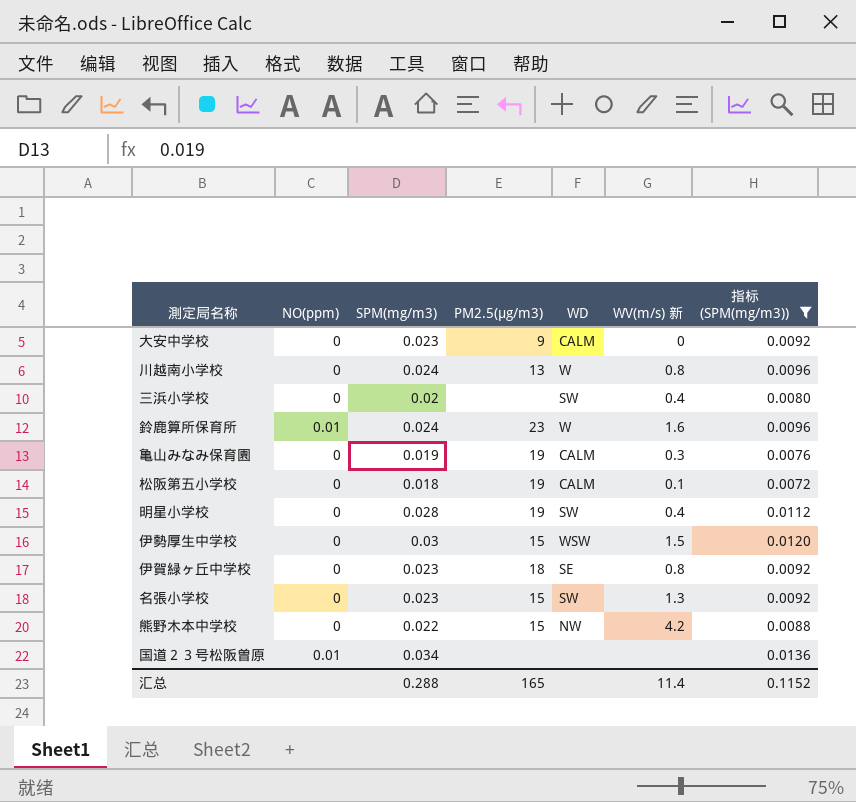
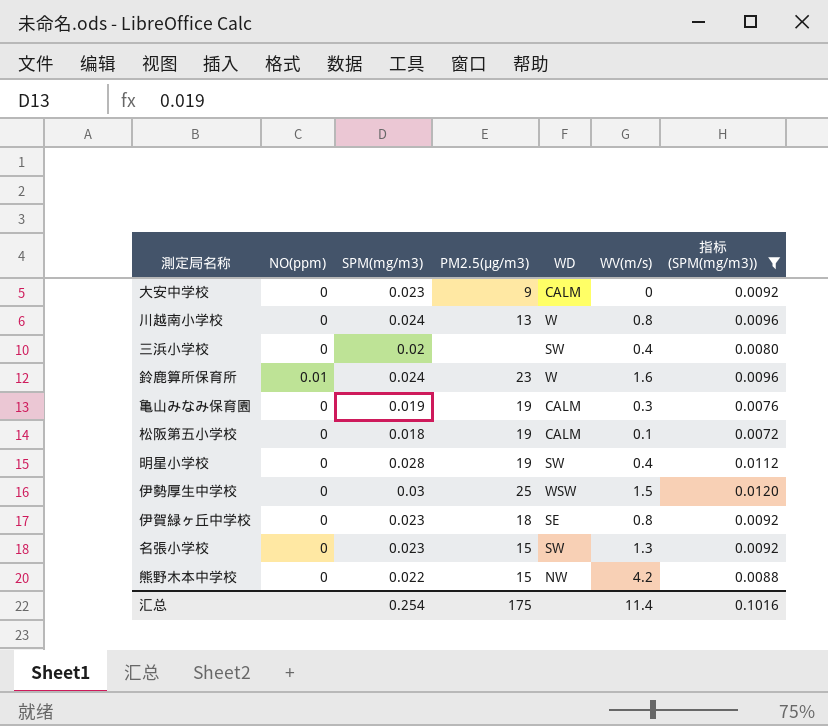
column name: WV(m/s) 新 -> WV(m/s)
row 国道２３号松阪曽原: 0.01 | 0.034 | none | none | none | 0.0136 -> none
伊勢厚生中学校 | PM2.5(μg/m3): 15 -> 25
汇总 | SPM(mg/m3): 0.288 -> 0.254
汇总 | PM2.5(μg/m3): 165 -> 175
汇总 | 指标 (SPM(mg/m3)): 0.1152 -> 0.1016

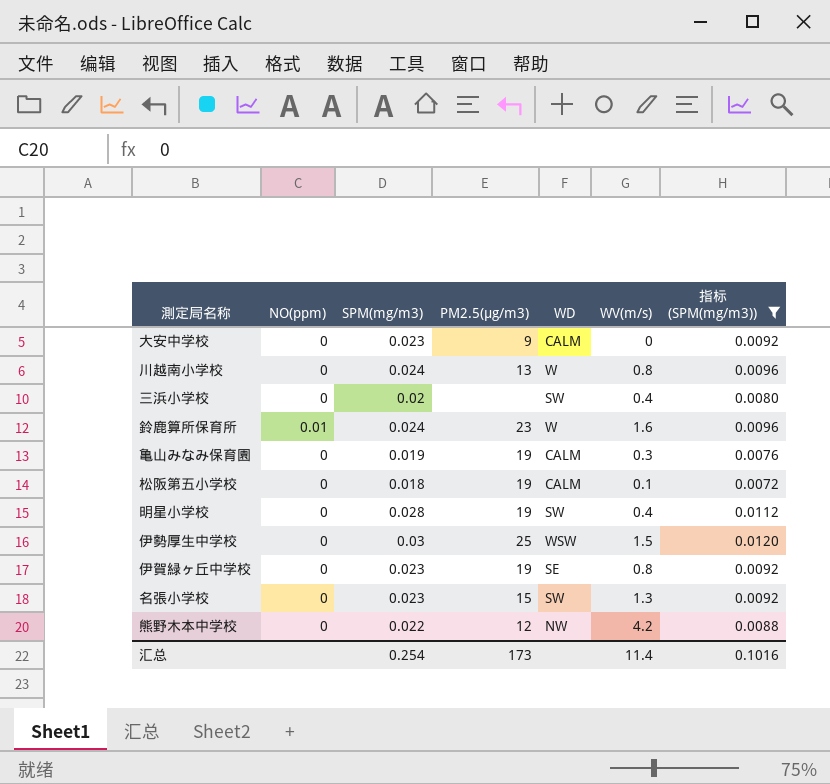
伊賀緑ヶ丘中学校 | PM2.5(μg/m3): 18 -> 19
熊野木本中学校 | PM2.5(μg/m3): 15 -> 12
汇总 | PM2.5(μg/m3): 175 -> 173

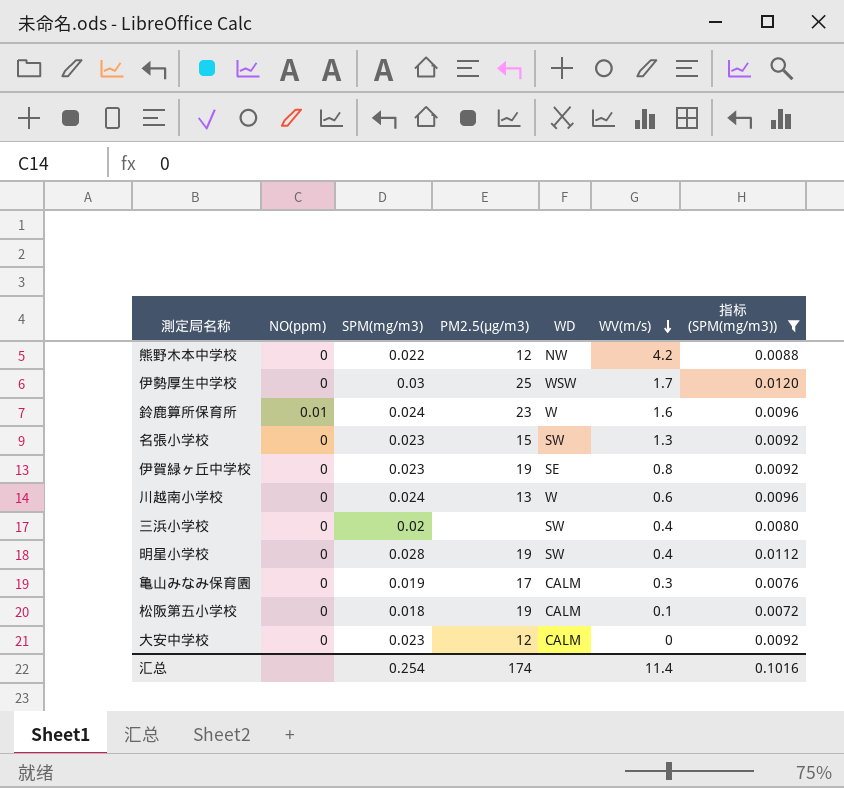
row order: none -> WV(m/s) descending
伊勢厚生中学校 | WV(m/s): 1.5 -> 1.7
川越南小学校 | WV(m/s): 0.8 -> 0.6
亀山みなみ保育園 | PM2.5(μg/m3): 19 -> 17
大安中学校 | PM2.5(μg/m3): 9 -> 12
汇总 | PM2.5(μg/m3): 173 -> 174

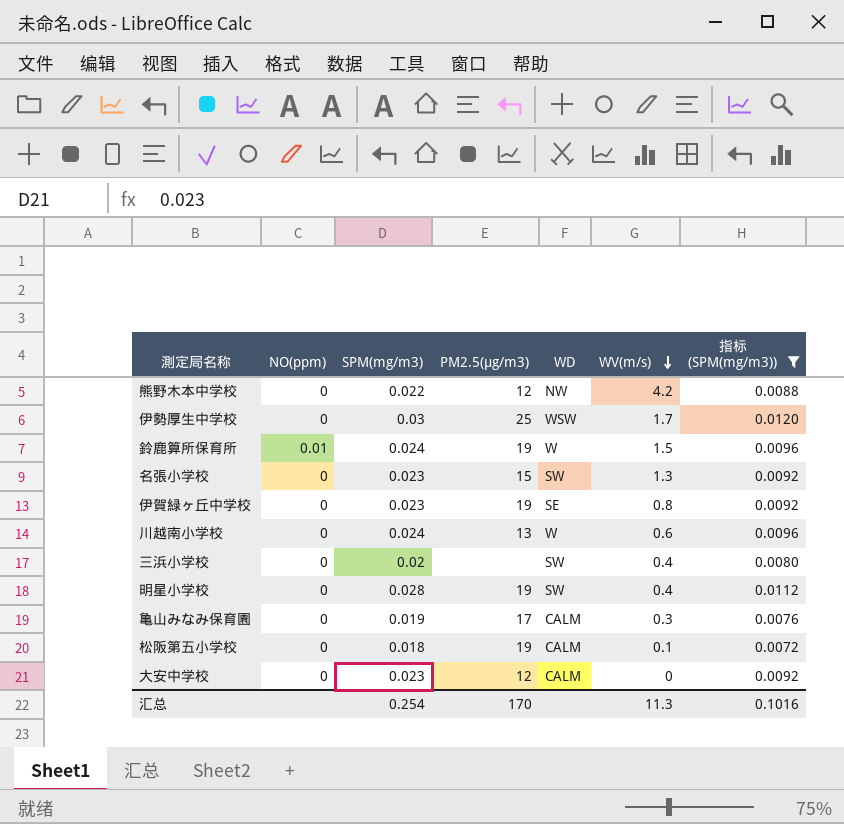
鈴鹿算所保育所 | PM2.5(μg/m3): 23 -> 19
鈴鹿算所保育所 | WV(m/s): 1.6 -> 1.5
汇总 | PM2.5(μg/m3): 174 -> 170
汇总 | WV(m/s): 11.4 -> 11.3

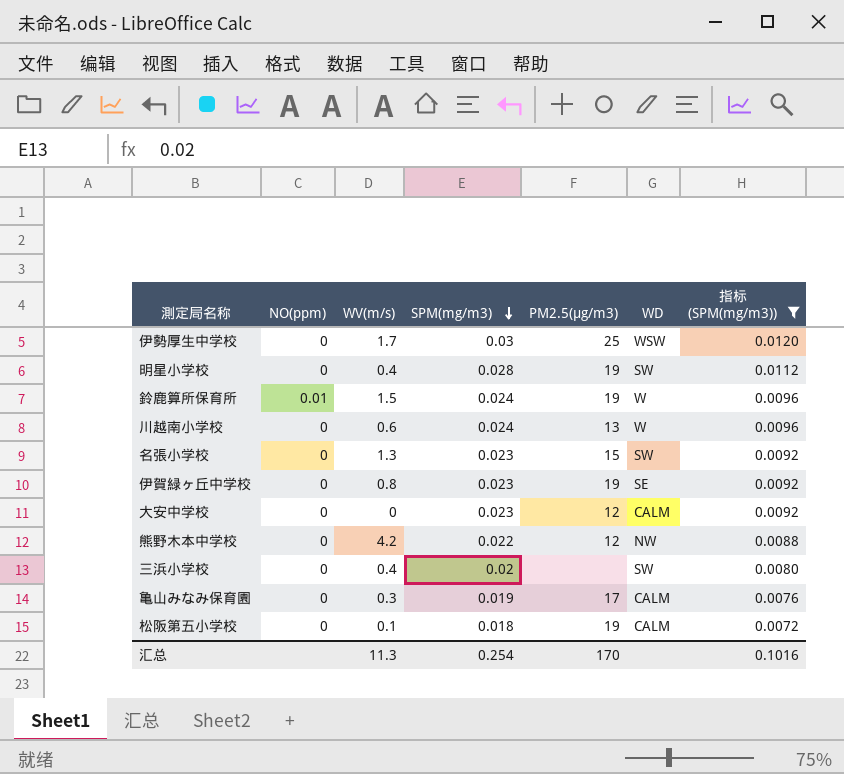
row order: WV(m/s) descending -> SPM(mg/m3) descending
column WV(m/s) | position: 6 -> 3

